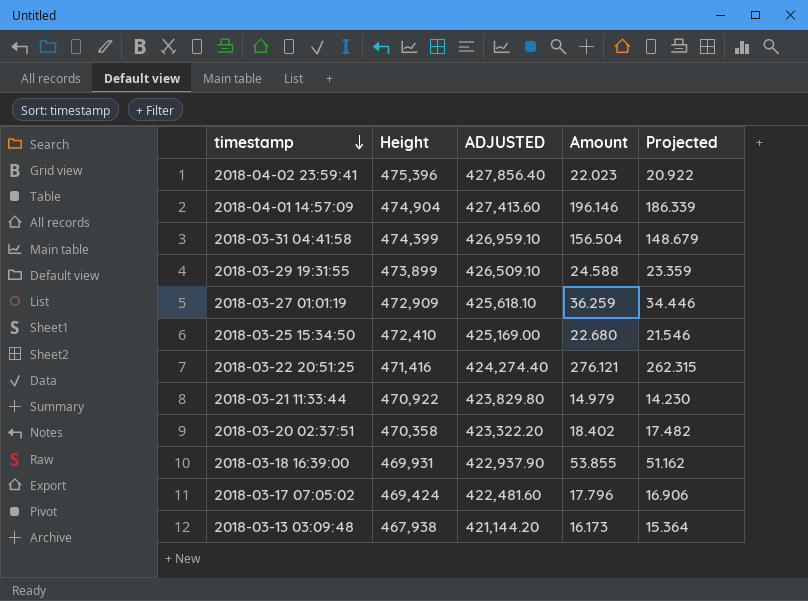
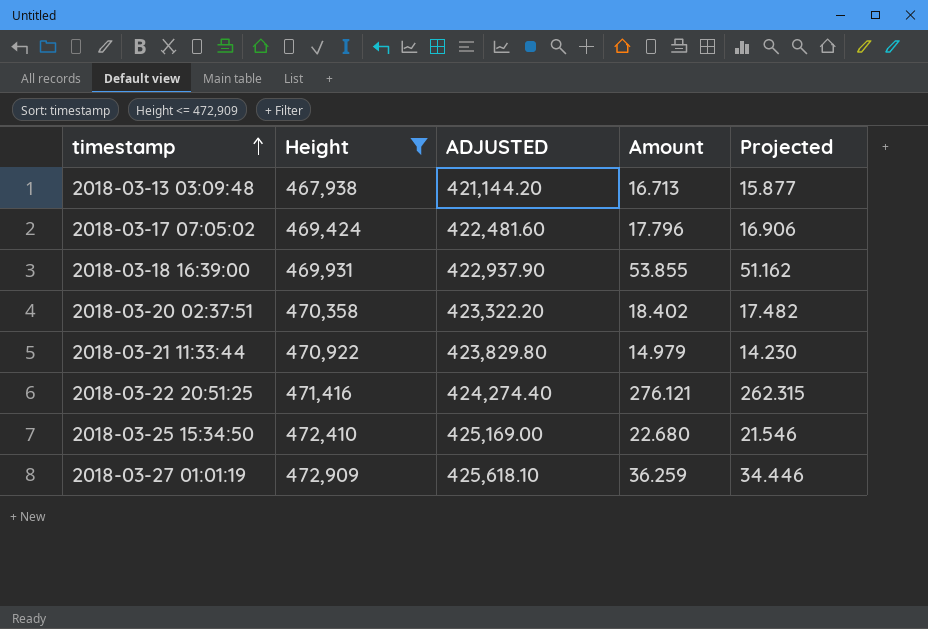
filter: none -> Height <= 472,909
row order: timestamp descending -> timestamp ascending
2018-03-13 03:09:48 | Amount: 16.173 -> 16.713
2018-03-13 03:09:48 | Projected: 15.364 -> 15.877

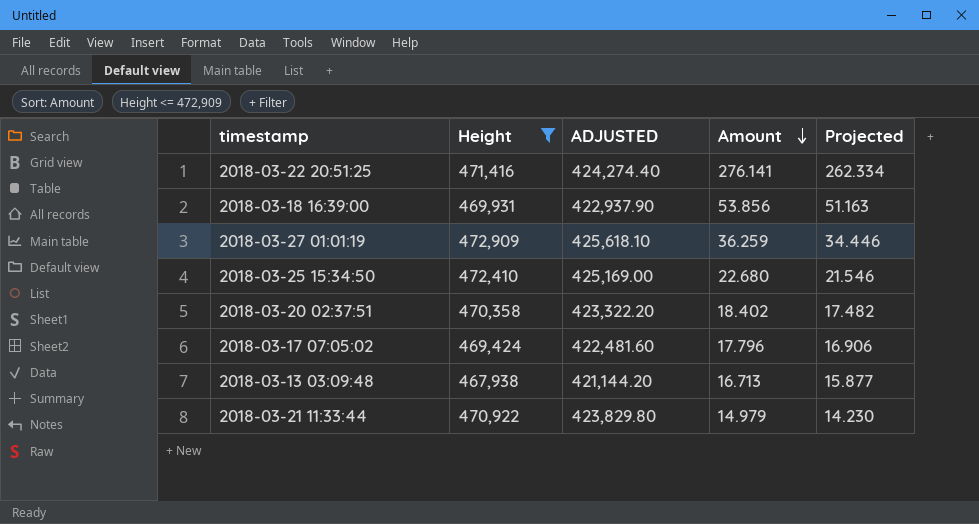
row order: timestamp ascending -> Amount descending
2018-03-22 20:51:25 | Amount: 276.121 -> 276.141
2018-03-22 20:51:25 | Projected: 262.315 -> 262.334
2018-03-18 16:39:00 | Amount: 53.855 -> 53.856
2018-03-18 16:39:00 | Projected: 51.162 -> 51.163

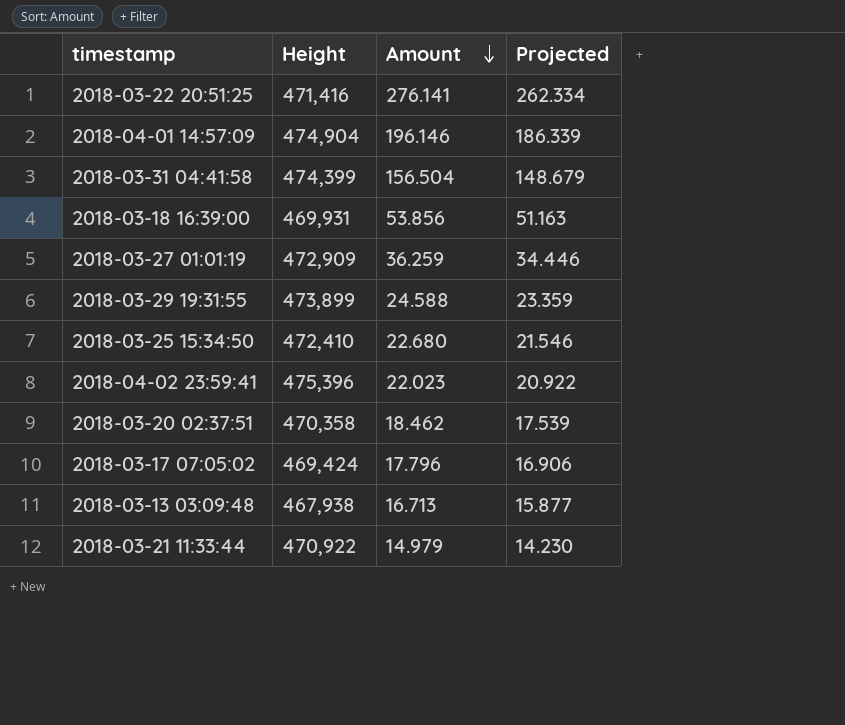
filter: Height <= 472,909 -> none
column ADJUSTED | formula: [Height] * 0.9 -> none
2018-03-20 02:37:51 | Amount: 18.402 -> 18.462
2018-03-20 02:37:51 | Projected: 17.482 -> 17.539

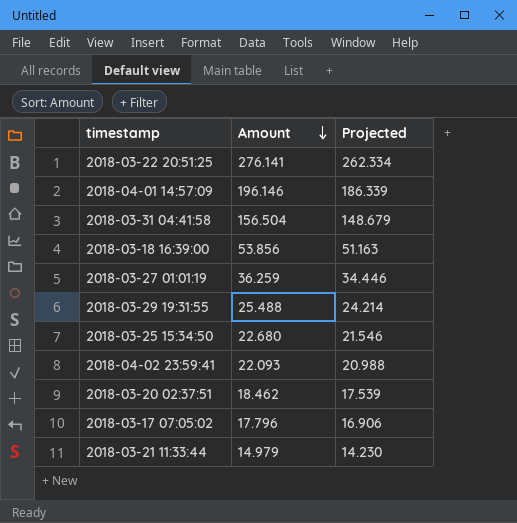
column Height | position: 2 -> none
row 2018-03-13 03:09:48: 467,938 | 16.713 | 15.877 -> none
2018-03-29 19:31:55 | Amount: 24.588 -> 25.488
2018-03-29 19:31:55 | Projected: 23.359 -> 24.214
2018-04-02 23:59:41 | Amount: 22.023 -> 22.093
2018-04-02 23:59:41 | Projected: 20.922 -> 20.988

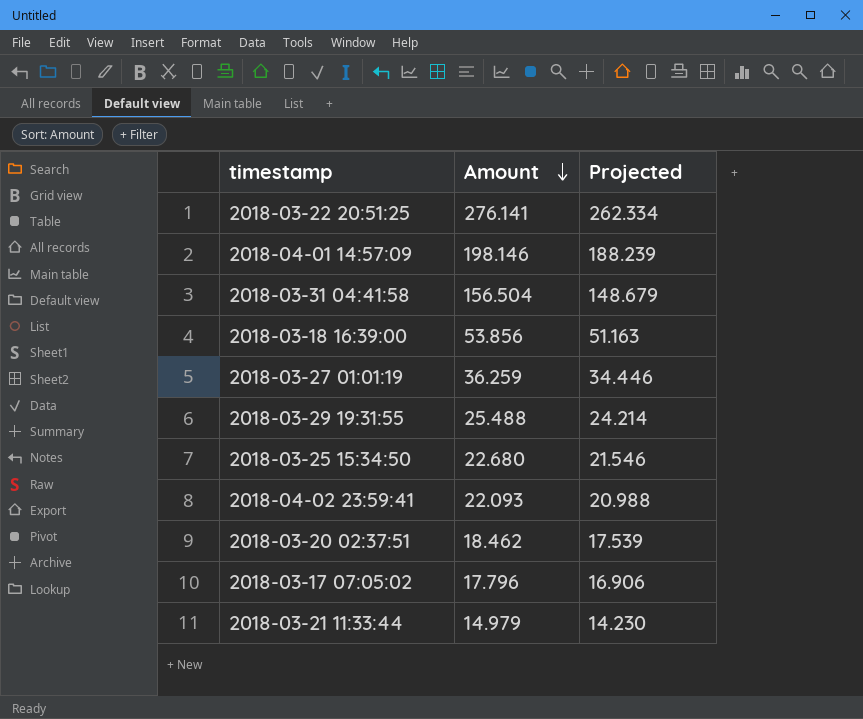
2018-04-01 14:57:09 | Amount: 196.146 -> 198.146
2018-04-01 14:57:09 | Projected: 186.339 -> 188.239

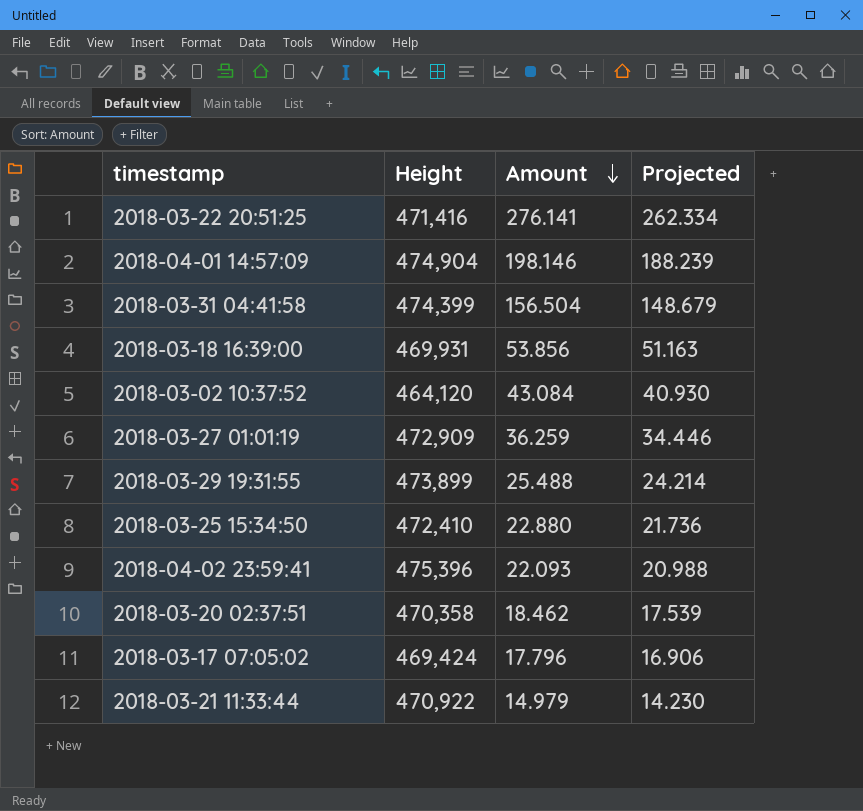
column Height | position: none -> 2
row 2018-03-02 10:37:52: none -> 464,120 | 43.084 | 40.930
2018-03-25 15:34:50 | Amount: 22.680 -> 22.880
2018-03-25 15:34:50 | Projected: 21.546 -> 21.736

